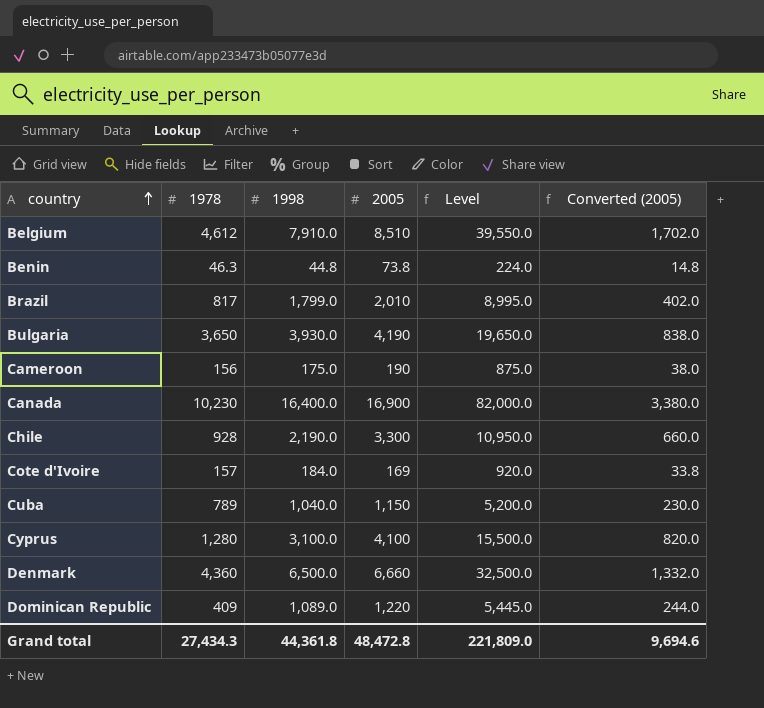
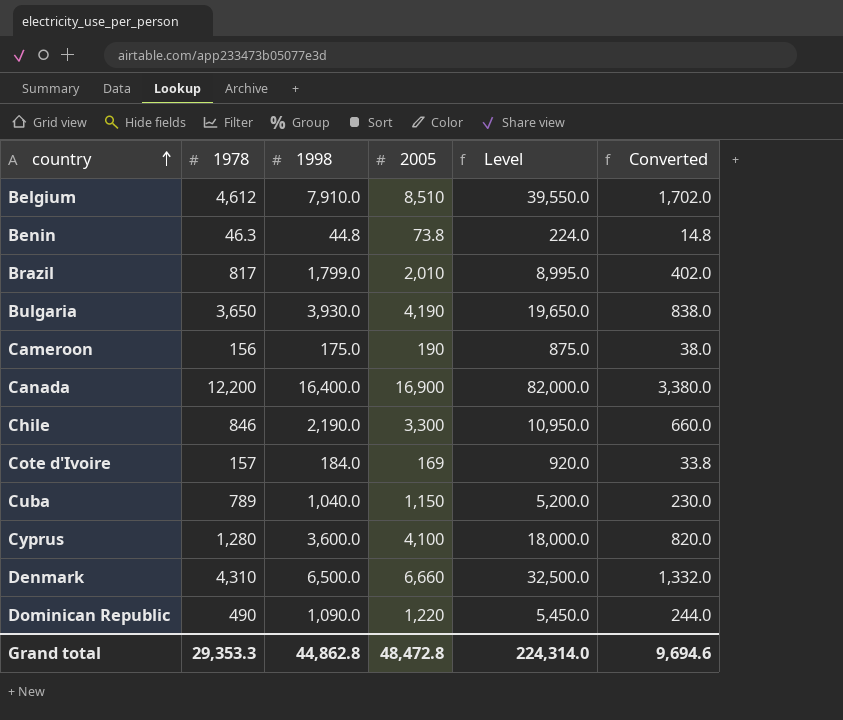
column name: Converted (2005) -> Converted
Canada | 1978: 10,230 -> 12,200
Chile | 1978: 928 -> 846
Cyprus | 1998: 3,100.0 -> 3,600.0
Cyprus | Level: 15,500.0 -> 18,000.0
Denmark | 1978: 4,360 -> 4,310
Dominican Republic | 1978: 409 -> 490
Dominican Republic | 1998: 1,089.0 -> 1,090.0
Dominican Republic | Level: 5,445.0 -> 5,450.0
Grand total | 1978: 27,434.3 -> 29,353.3
Grand total | 1998: 44,361.8 -> 44,862.8
Grand total | Level: 221,809.0 -> 224,314.0

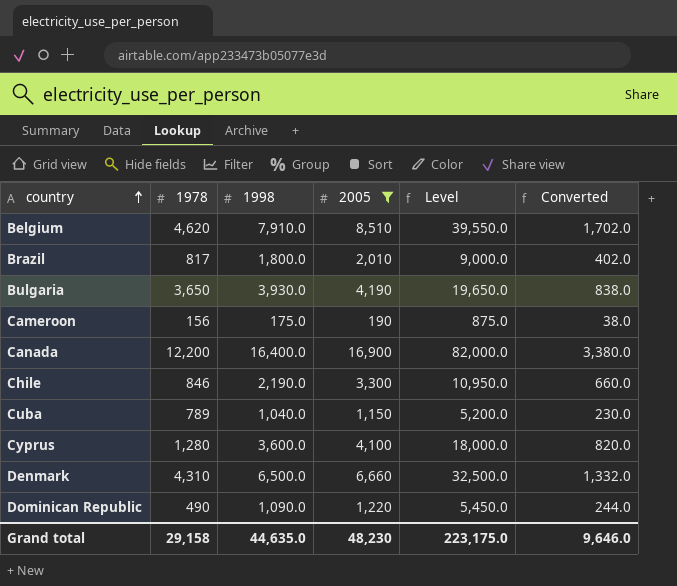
filter: none -> 2005 >= 190
Belgium | 1978: 4,612 -> 4,620
Brazil | 1998: 1,799.0 -> 1,800.0
Brazil | Level: 8,995.0 -> 9,000.0
Grand total | 1978: 29,353.3 -> 29,158
Grand total | 1998: 44,862.8 -> 44,635.0
Grand total | 2005: 48,472.8 -> 48,230
Grand total | Level: 224,314.0 -> 223,175.0
Grand total | Converted: 9,694.6 -> 9,646.0

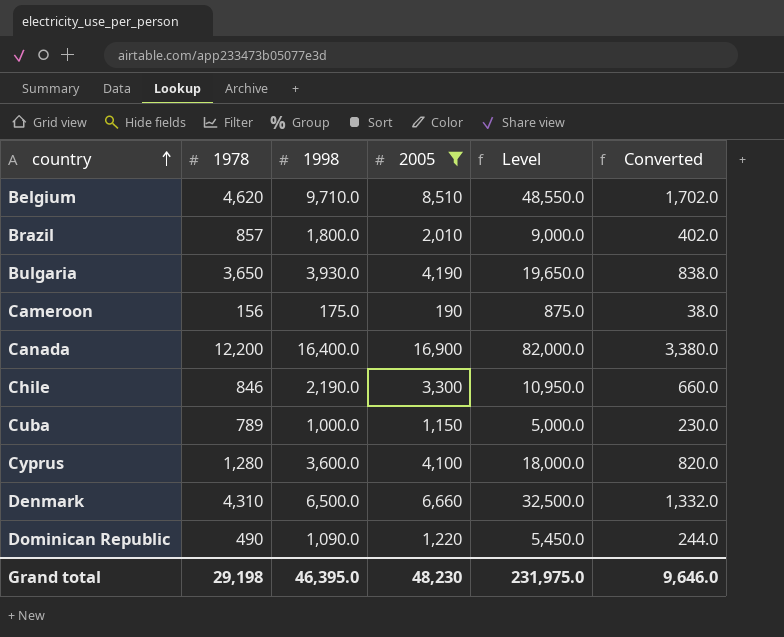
Belgium | 1998: 7,910.0 -> 9,710.0
Belgium | Level: 39,550.0 -> 48,550.0
Brazil | 1978: 817 -> 857
Cuba | 1998: 1,040.0 -> 1,000.0
Cuba | Level: 5,200.0 -> 5,000.0
Grand total | 1978: 29,158 -> 29,198
Grand total | 1998: 44,635.0 -> 46,395.0
Grand total | Level: 223,175.0 -> 231,975.0

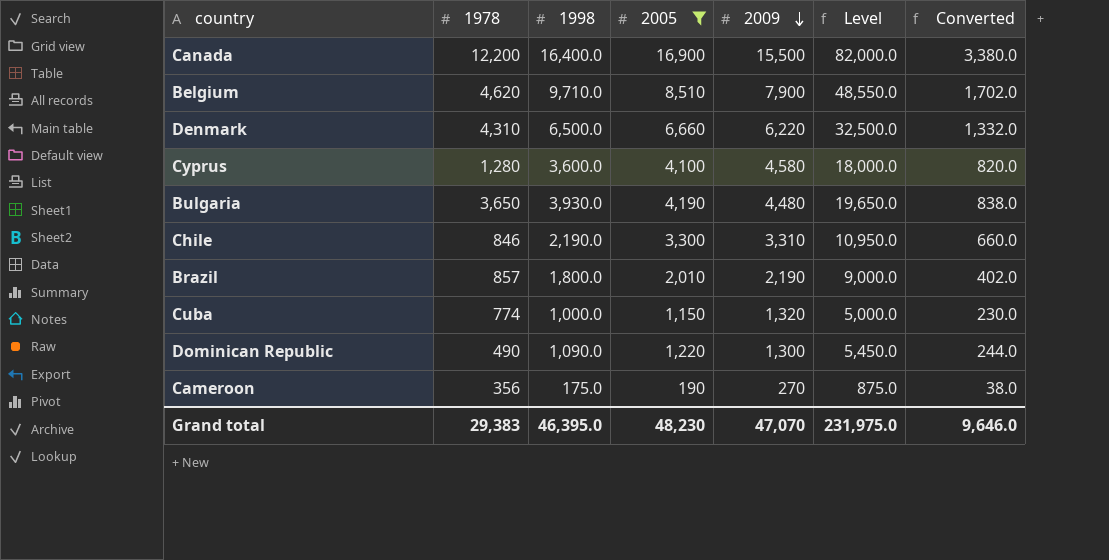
row order: country ascending -> 2009 descending
column 2009 | position: none -> 5
Cuba | 1978: 789 -> 774
Cameroon | 1978: 156 -> 356
Grand total | 1978: 29,198 -> 29,383

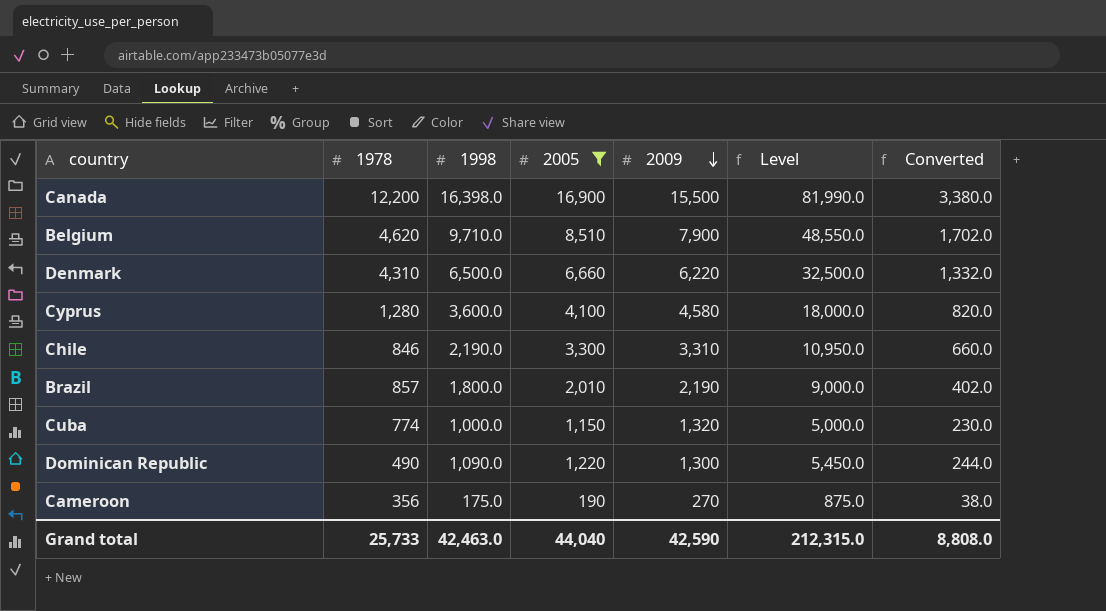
row Bulgaria: 3,650 | 3,930.0 | 4,190 | 4,480 | 19,650.0 | 838.0 -> none
Canada | 1998: 16,400.0 -> 16,398.0
Canada | Level: 82,000.0 -> 81,990.0
Grand total | 1978: 29,383 -> 25,733
Grand total | 1998: 46,395.0 -> 42,463.0
Grand total | 2005: 48,230 -> 44,040
Grand total | 2009: 47,070 -> 42,590
Grand total | Level: 231,975.0 -> 212,315.0
Grand total | Converted: 9,646.0 -> 8,808.0

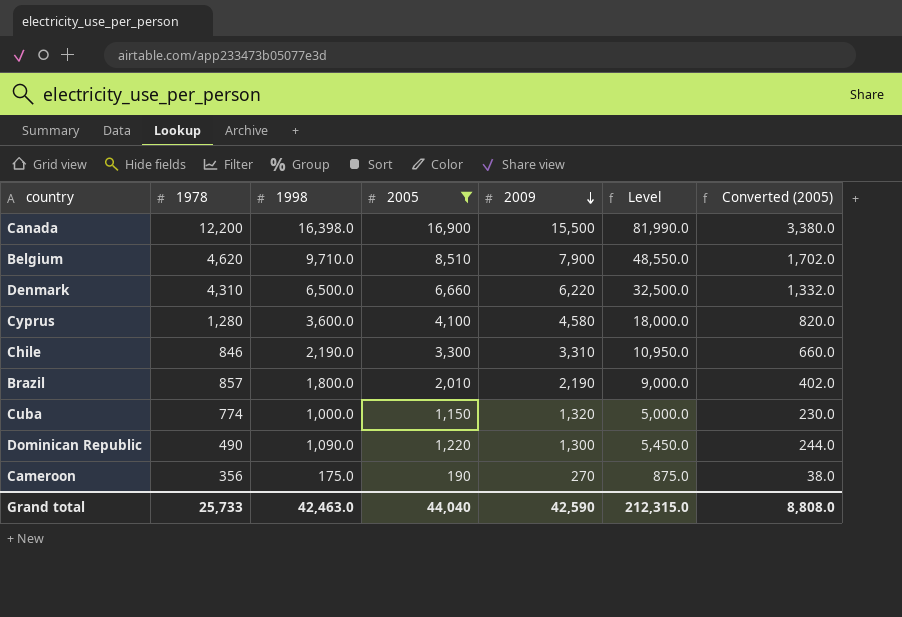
column name: Converted -> Converted (2005)

